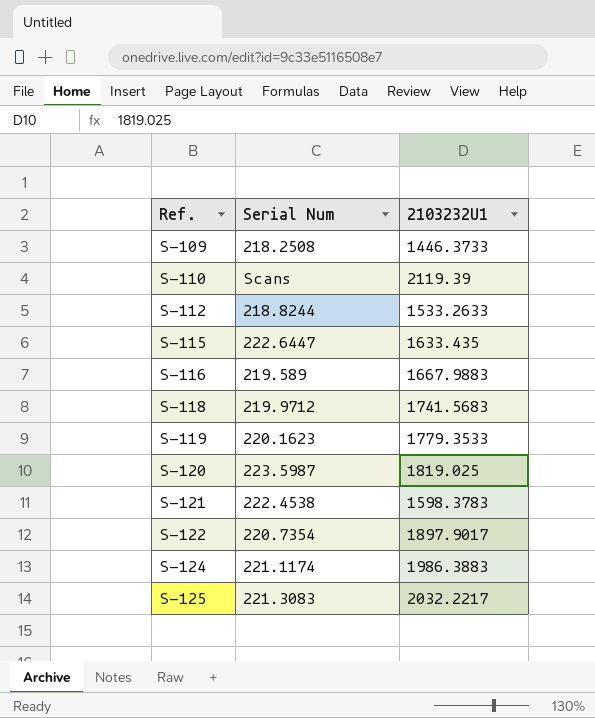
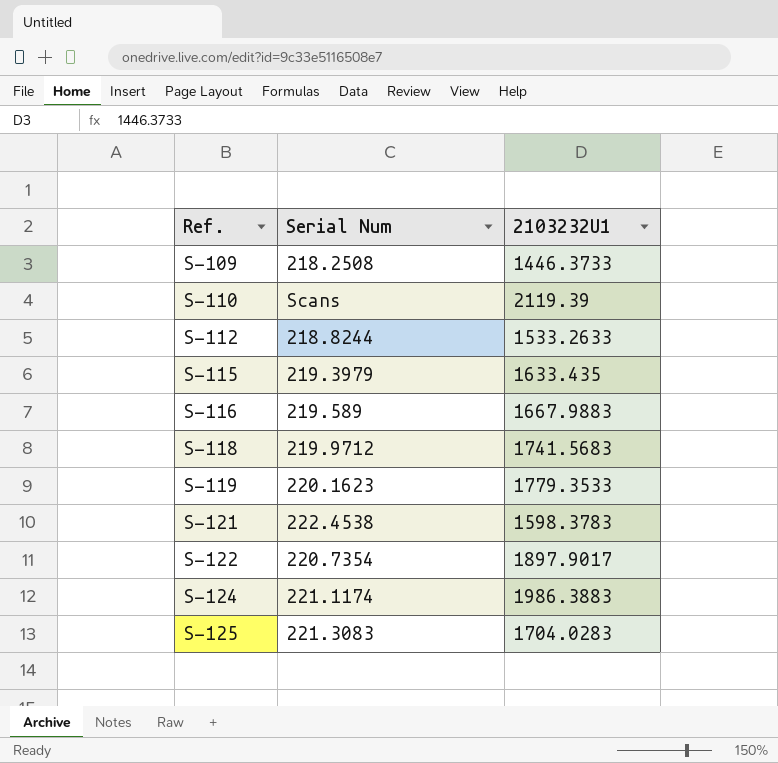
row S-120: 223.5987 | 1819.025 -> none
S-115 | Serial Num: 222.6447 -> 219.3979
S-125 | 2103232U1: 2032.2217 -> 1704.0283

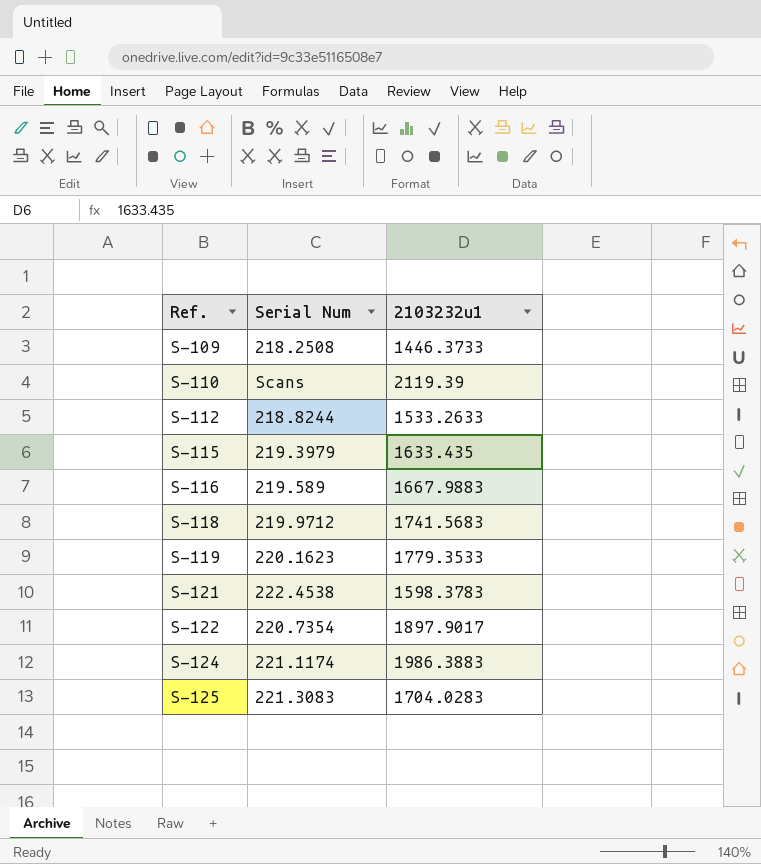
column name: 2103232U1 -> 2103232u1

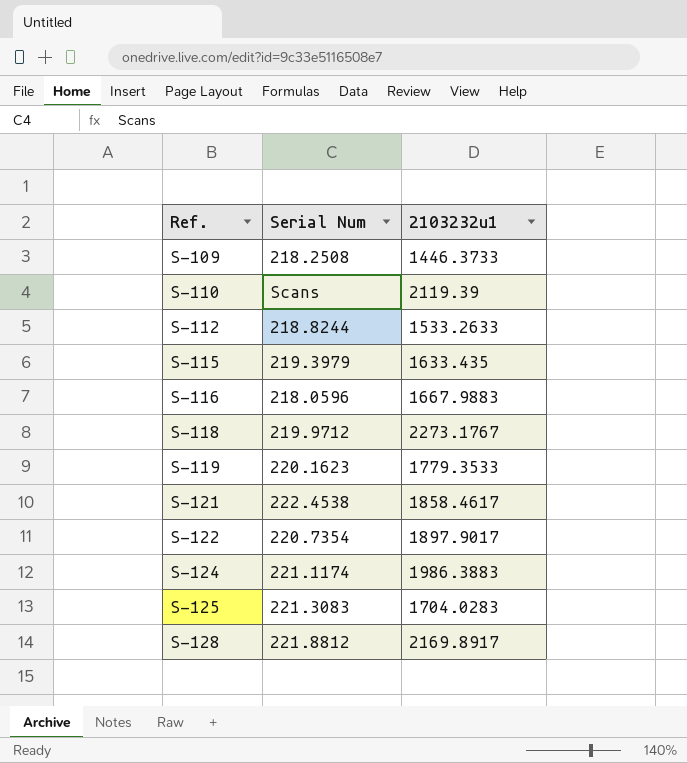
S-116 | Serial Num: 219.589 -> 218.0596
S-118 | 2103232u1: 1741.5683 -> 2273.1767
S-121 | 2103232u1: 1598.3783 -> 1858.4617
row S-128: none -> 221.8812 | 2169.8917

